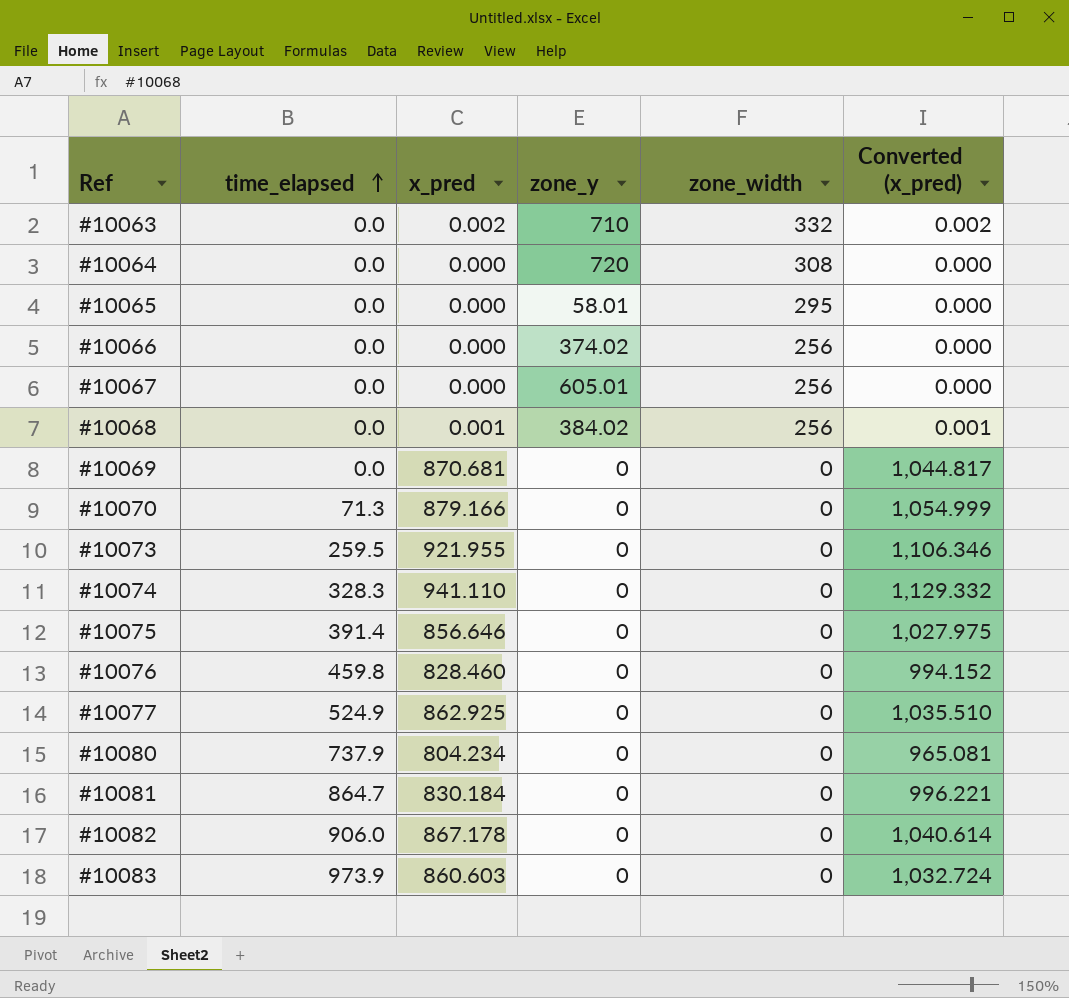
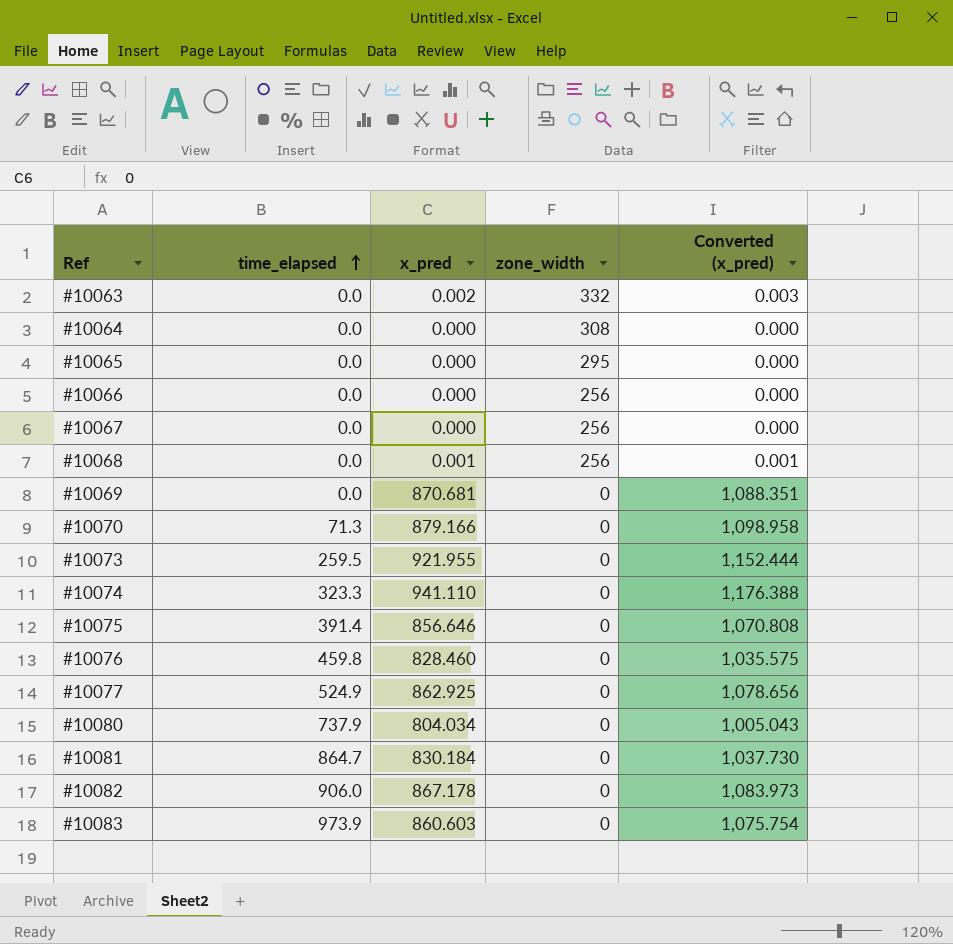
column zone_y | position: 4 -> none
column Converted (x_pred) | formula: [x_pred] * 1.2 -> [x_pred] * 1.25
#10074 | time_elapsed: 328.3 -> 323.3
#10080 | x_pred: 804.234 -> 804.034

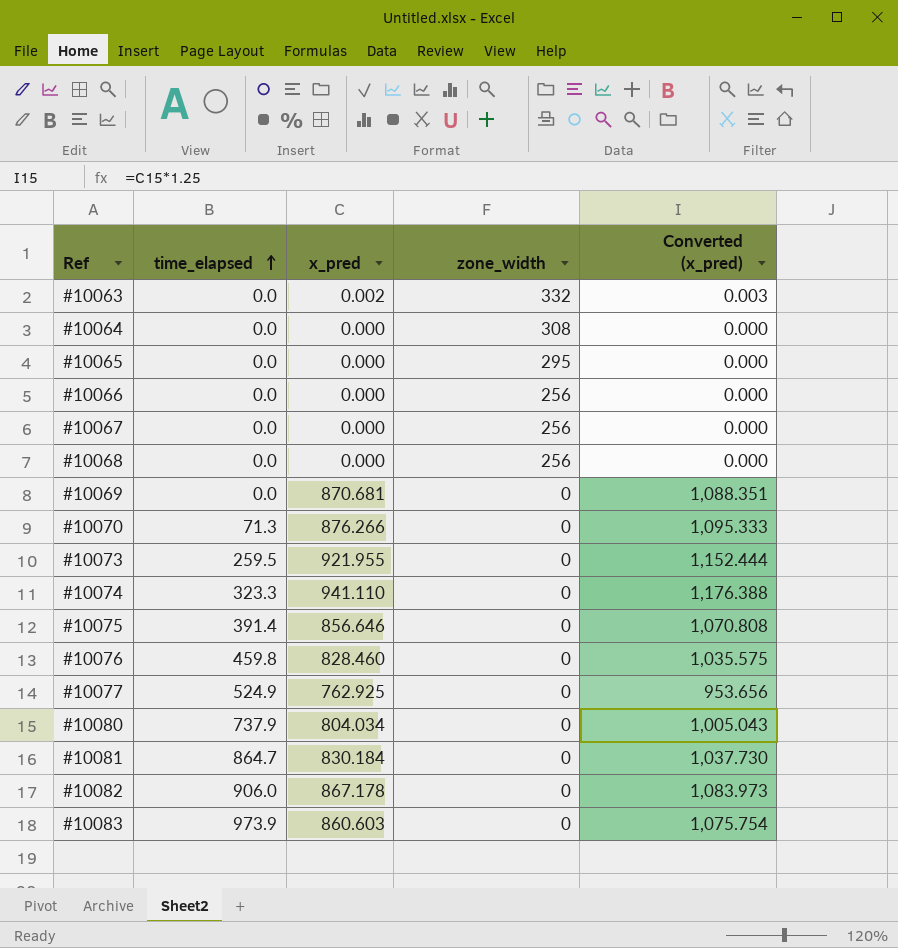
#10068 | x_pred: 0.001 -> 0.000
#10068 | Converted (x_pred): 0.001 -> 0.000
#10070 | x_pred: 879.166 -> 876.266
#10070 | Converted (x_pred): 1,098.958 -> 1,095.333
#10077 | x_pred: 862.925 -> 762.925
#10077 | Converted (x_pred): 1,078.656 -> 953.656

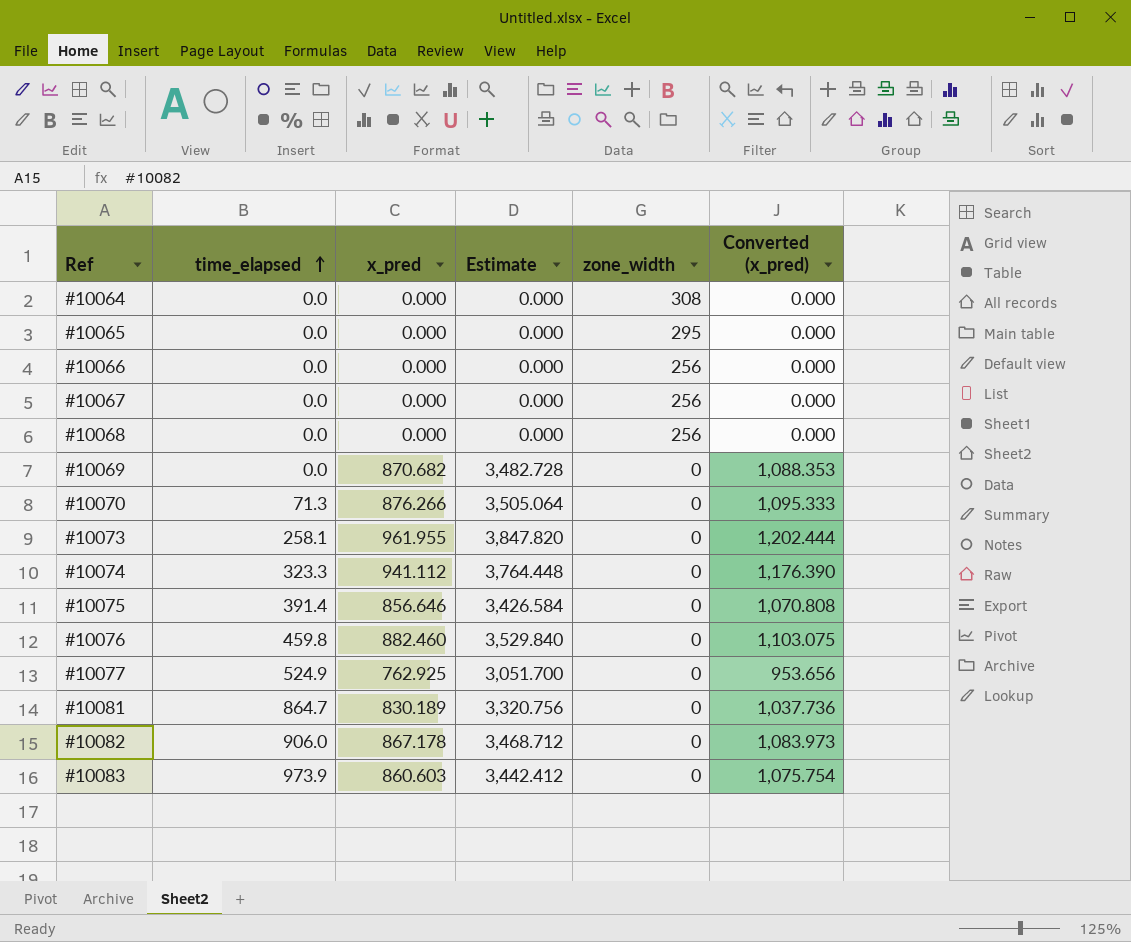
column Estimate | formula: none -> [x_pred] * 4
row #10063: 0.0 | 0.002 | 332 | 0.003 -> none
row #10080: 737.9 | 804.034 | 0 | 1,005.043 -> none
#10069 | x_pred: 870.681 -> 870.682
#10069 | Converted (x_pred): 1,088.351 -> 1,088.353
#10073 | time_elapsed: 259.5 -> 258.1
#10073 | x_pred: 921.955 -> 961.955
#10073 | Converted (x_pred): 1,152.444 -> 1,202.444
#10074 | x_pred: 941.110 -> 941.112
#10074 | Converted (x_pred): 1,176.388 -> 1,176.390
#10076 | x_pred: 828.460 -> 882.460
#10076 | Converted (x_pred): 1,035.575 -> 1,103.075
#10081 | x_pred: 830.184 -> 830.189
#10081 | Converted (x_pred): 1,037.730 -> 1,037.736

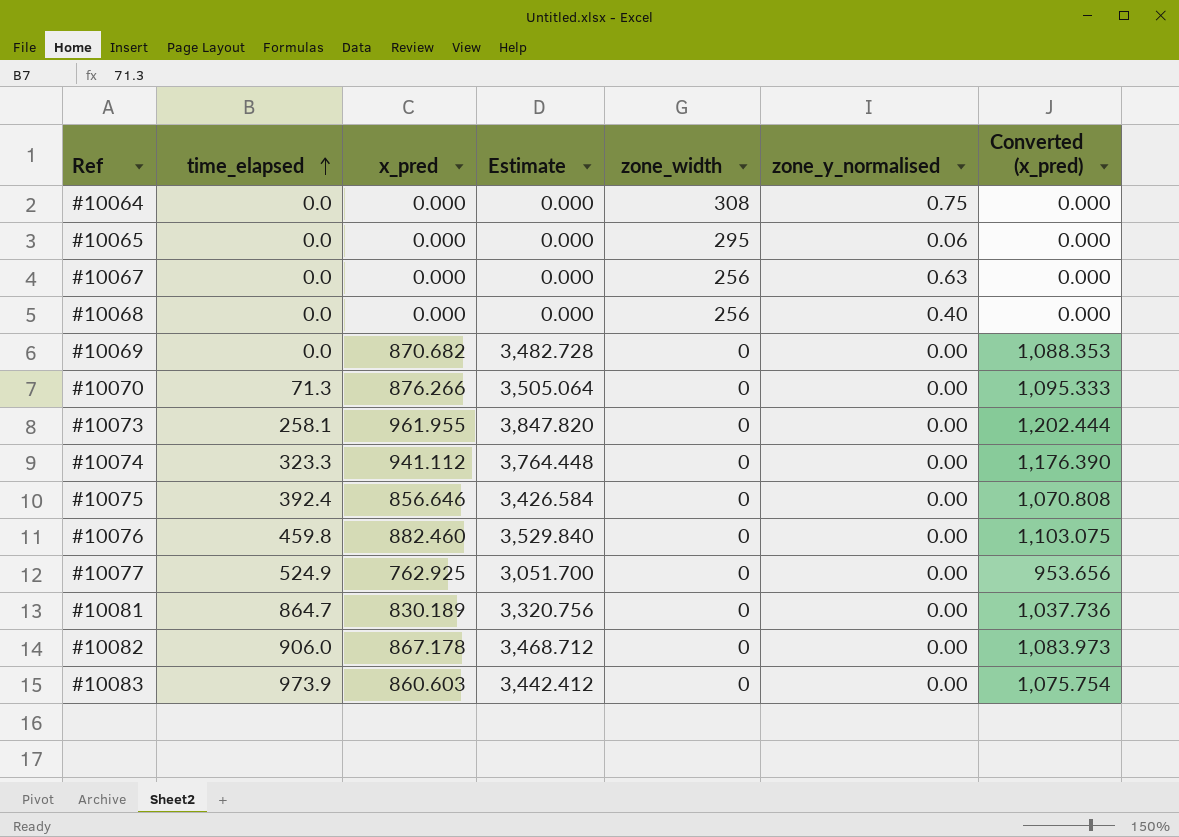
column zone_y_normalised | position: none -> 6
row #10066: 0.0 | 0.000 | 0.000 | 256 | 0.000 -> none
#10075 | time_elapsed: 391.4 -> 392.4

